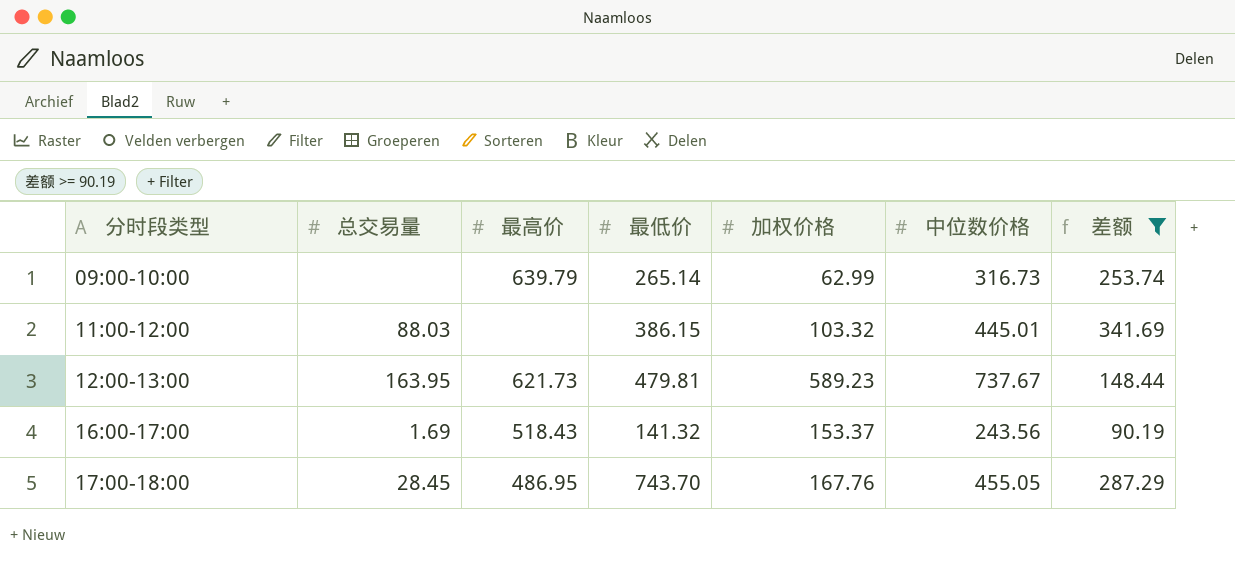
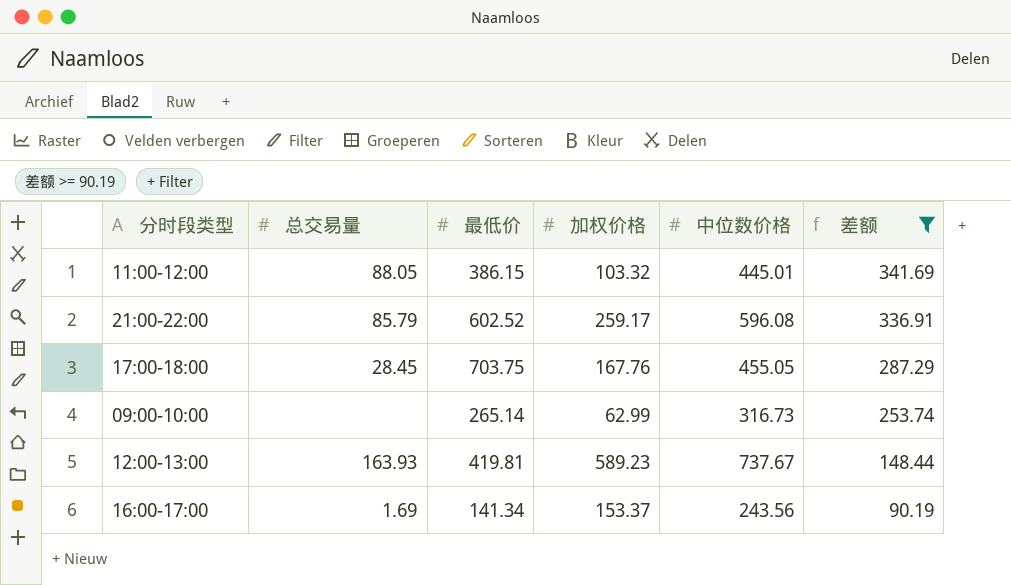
row order: 分时段类型 ascending -> 差额 descending
column 最高价 | position: 3 -> none
11:00-12:00 | 总交易量: 88.03 -> 88.05
row 21:00-22:00: none -> 85.79 | 602.52 | 259.17 | 596.08 | 336.91
17:00-18:00 | 最低价: 743.70 -> 703.75
12:00-13:00 | 总交易量: 163.95 -> 163.93
12:00-13:00 | 最低价: 479.81 -> 419.81
16:00-17:00 | 最低价: 141.32 -> 141.34

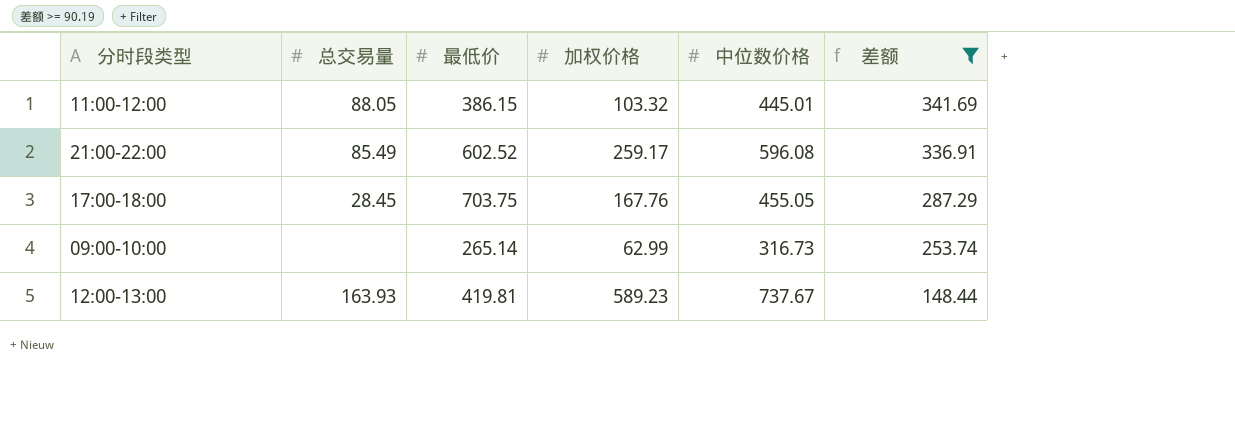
row 16:00-17:00: 1.69 | 141.34 | 153.37 | 243.56 | 90.19 -> none
21:00-22:00 | 总交易量: 85.79 -> 85.49

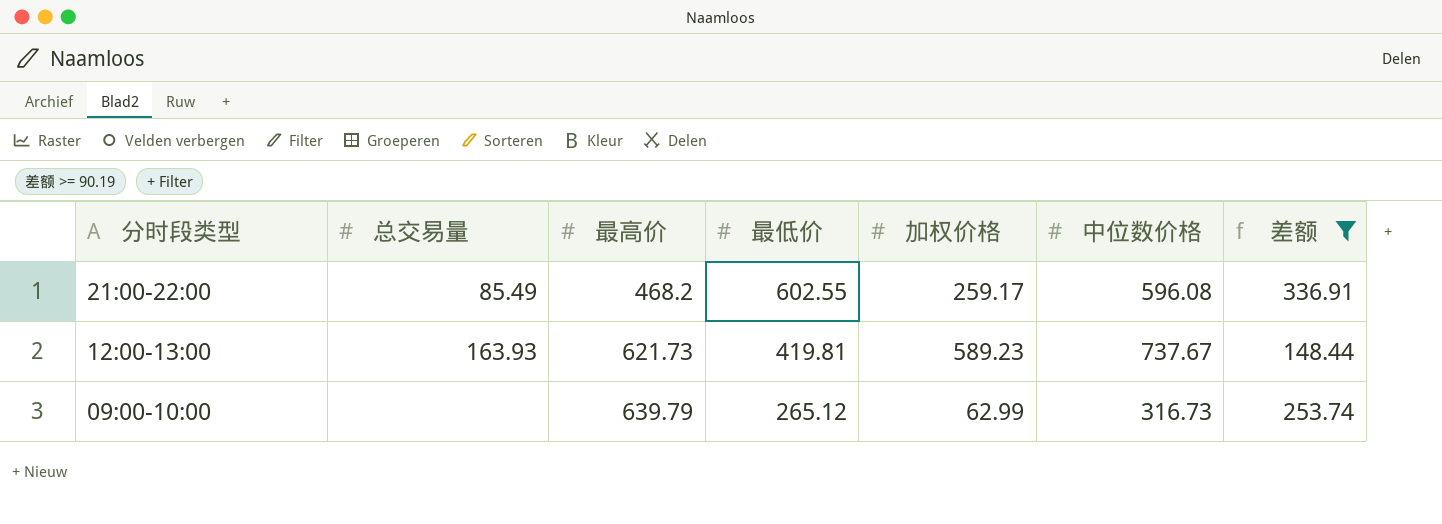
row order: 差额 descending -> 分时段类型 descending
column 最高价 | position: none -> 3
row 11:00-12:00: 88.05 | 386.15 | 103.32 | 445.01 | 341.69 -> none
row 17:00-18:00: 28.45 | 703.75 | 167.76 | 455.05 | 287.29 -> none
21:00-22:00 | 最低价: 602.52 -> 602.55
09:00-10:00 | 最低价: 265.14 -> 265.12

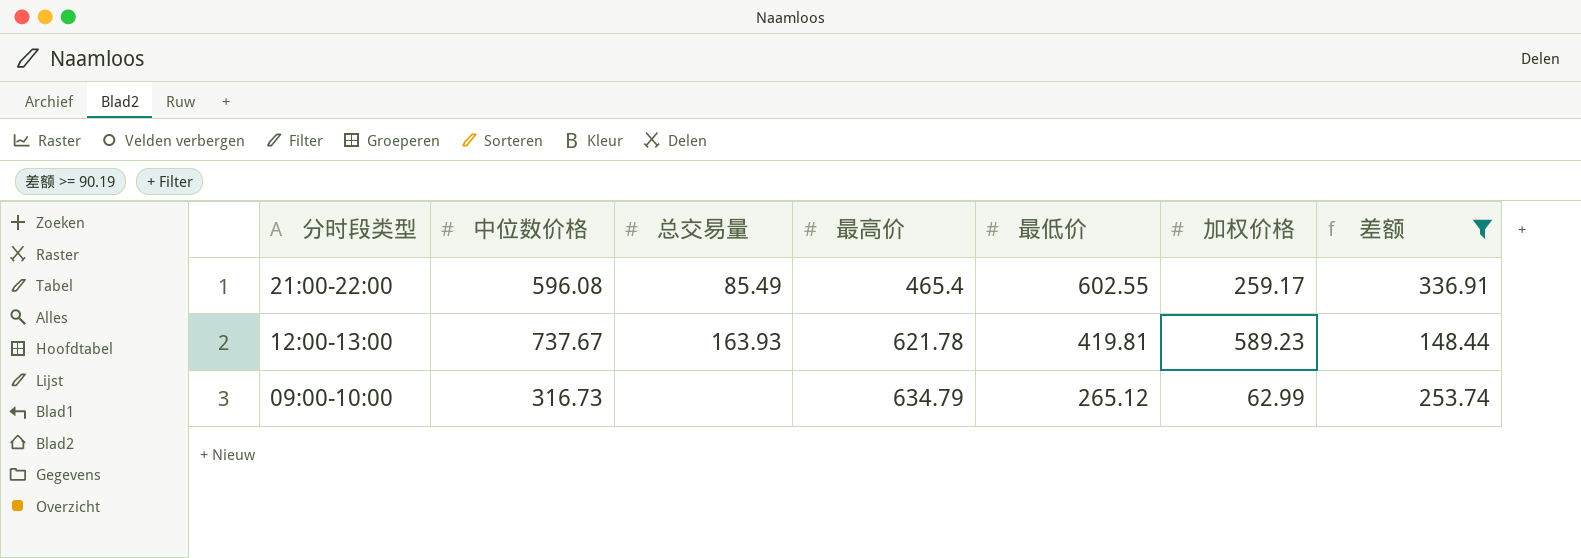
column 中位数价格 | position: 6 -> 2
21:00-22:00 | 最高价: 468.2 -> 465.4
12:00-13:00 | 最高价: 621.73 -> 621.78
09:00-10:00 | 最高价: 639.79 -> 634.79

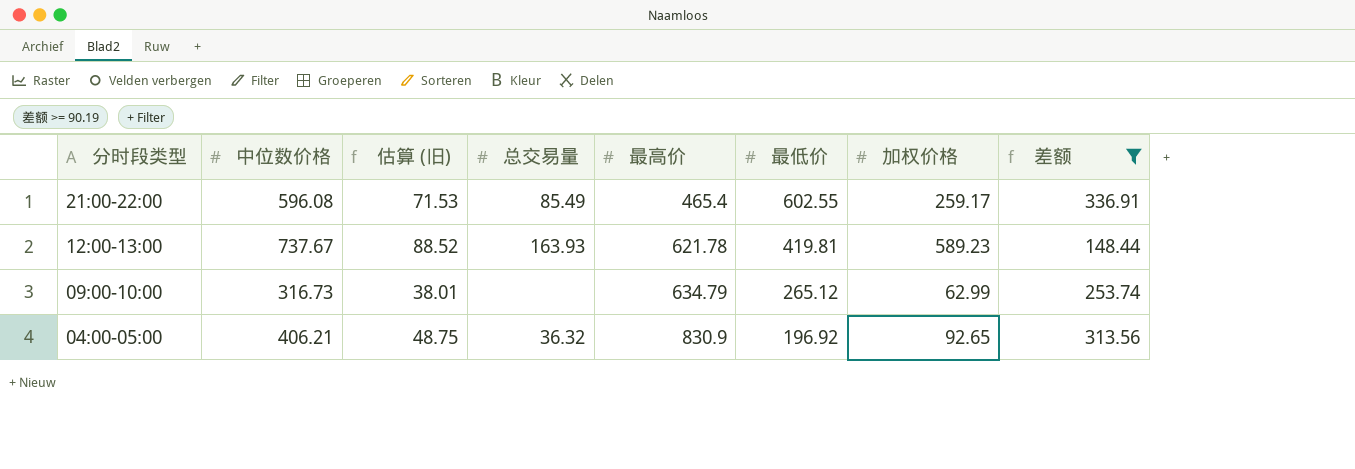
column 估算 (旧) | formula: none -> [中位数价格] * 0.12
row 04:00-05:00: none -> 406.21 | 48.75 | 36.32 | 830.9 | 196.92 | 92.65 | 313.56

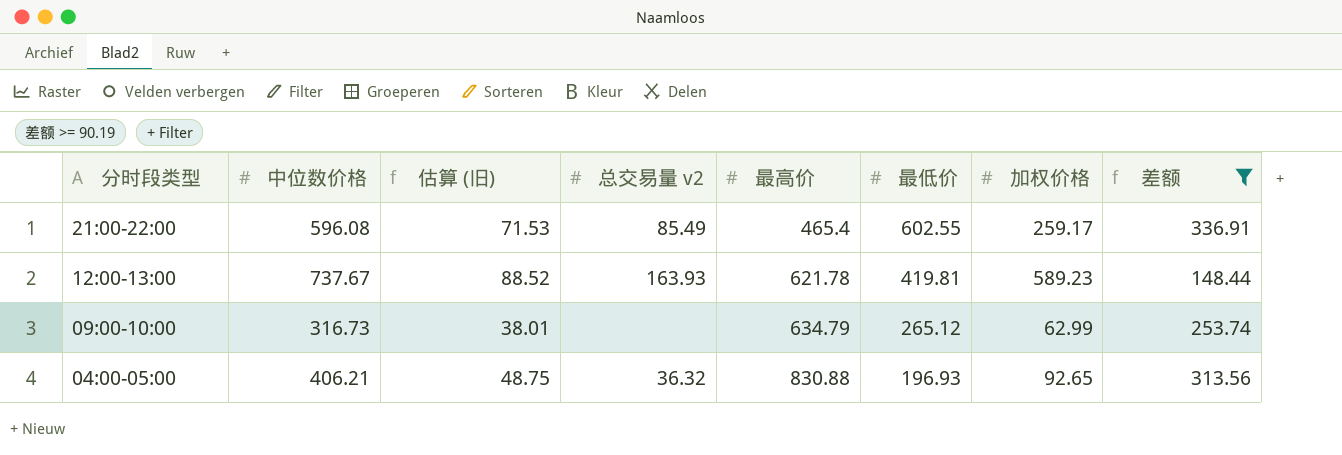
column name: 总交易量 -> 总交易量 v2
04:00-05:00 | 最高价: 830.9 -> 830.88
04:00-05:00 | 最低价: 196.92 -> 196.93

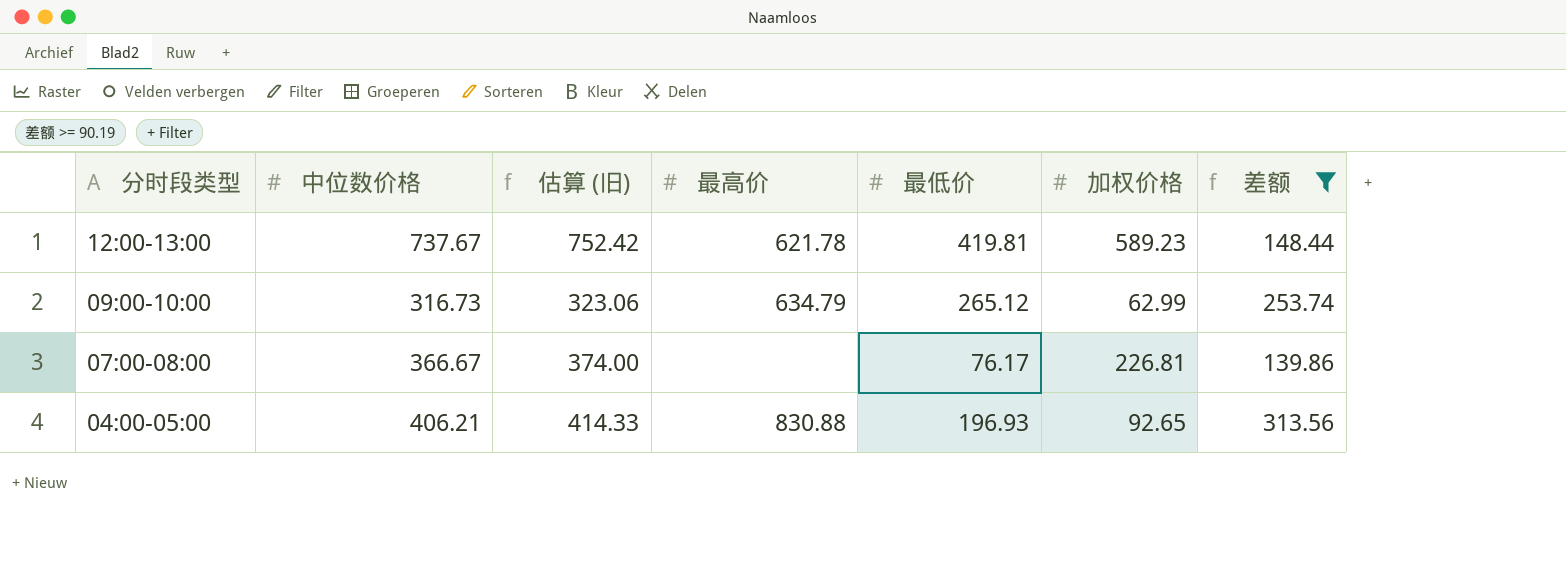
column 总交易量 v2 | position: 4 -> none
column 估算 (旧) | formula: [中位数价格] * 0.12 -> [中位数价格] * 1.02
row 21:00-22:00: 596.08 | 71.53 | 85.49 | 465.4 | 602.55 | 259.17 | 336.91 -> none
row 07:00-08:00: none -> 366.67 | 374.00 | none | 76.17 | 226.81 | 139.86

